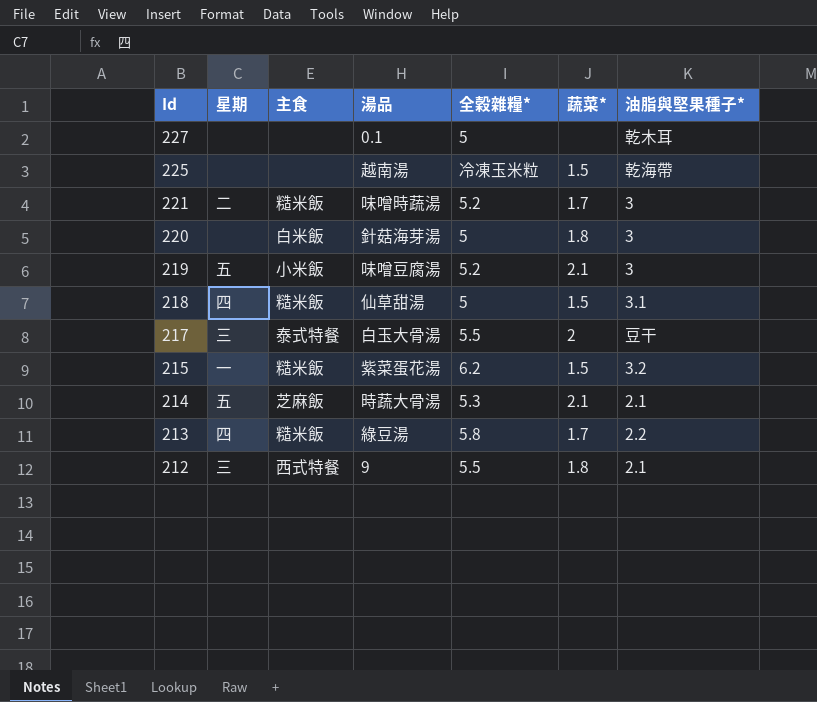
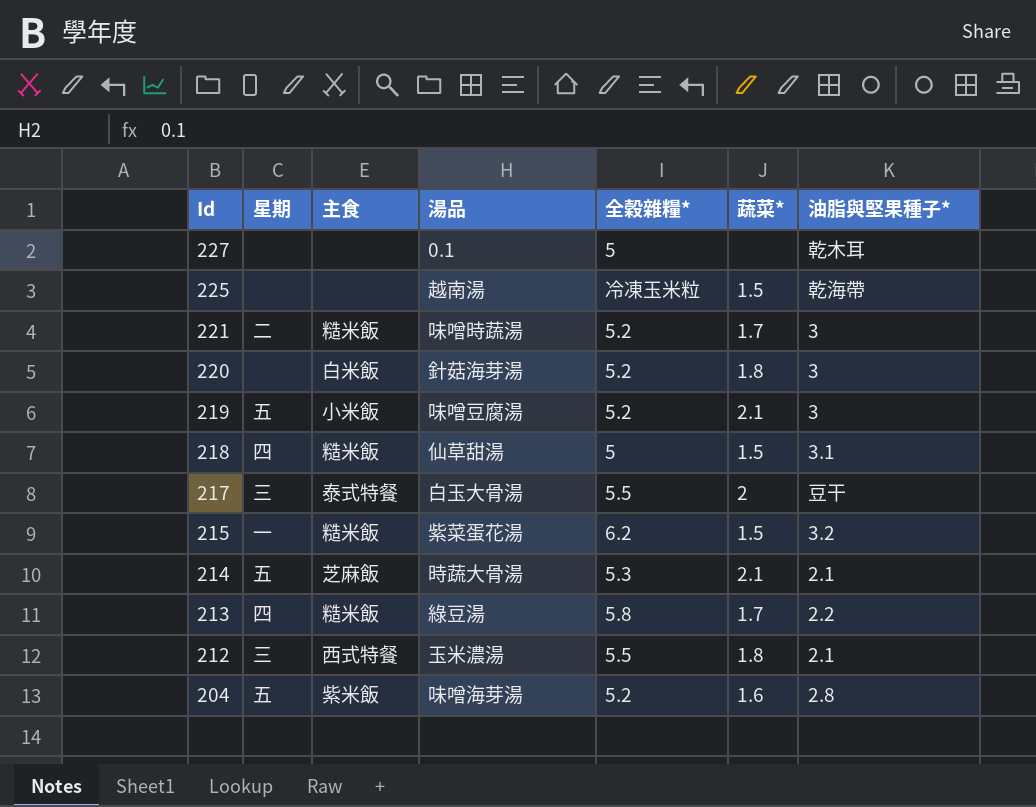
220 | 全穀雜糧*: 5 -> 5.2
212 | 湯品: 9 -> 玉米濃湯
row 204: none -> 五 | 紫米飯 | 味噌海芽湯 | 5.2 | 1.6 | 2.8

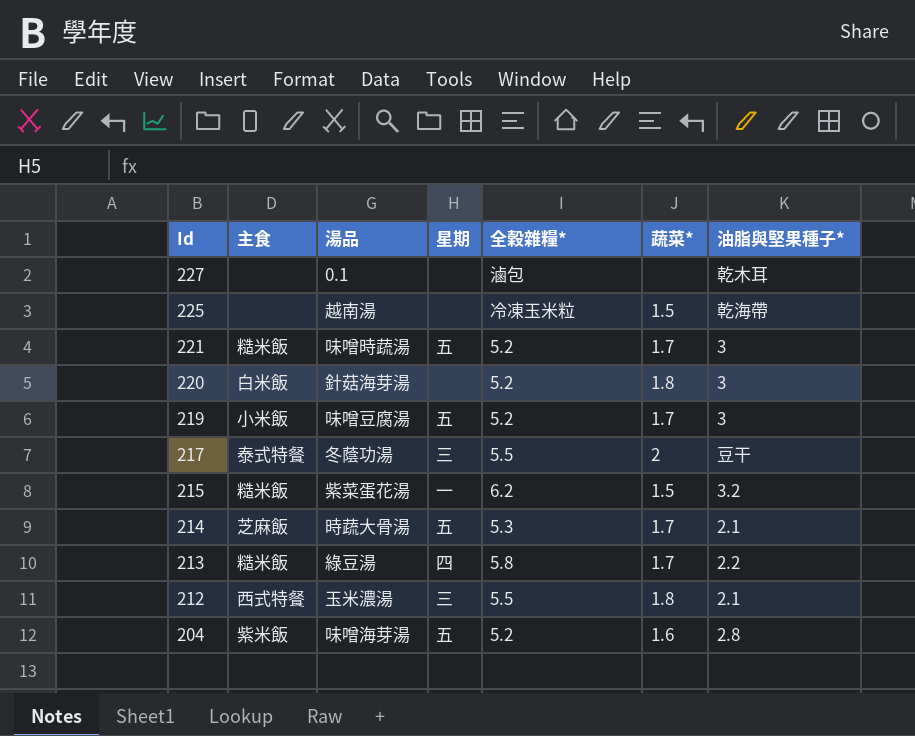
column 星期 | position: 2 -> 4
row 218: 四 | 糙米飯 | 仙草甜湯 | 5 | 1.5 | 3.1 -> none
227 | 全穀雜糧*: 5 -> 滷包
221 | 星期: 二 -> 五
219 | 蔬菜*: 2.1 -> 1.7
217 | 湯品: 白玉大骨湯 -> 冬蔭功湯
214 | 蔬菜*: 2.1 -> 1.7

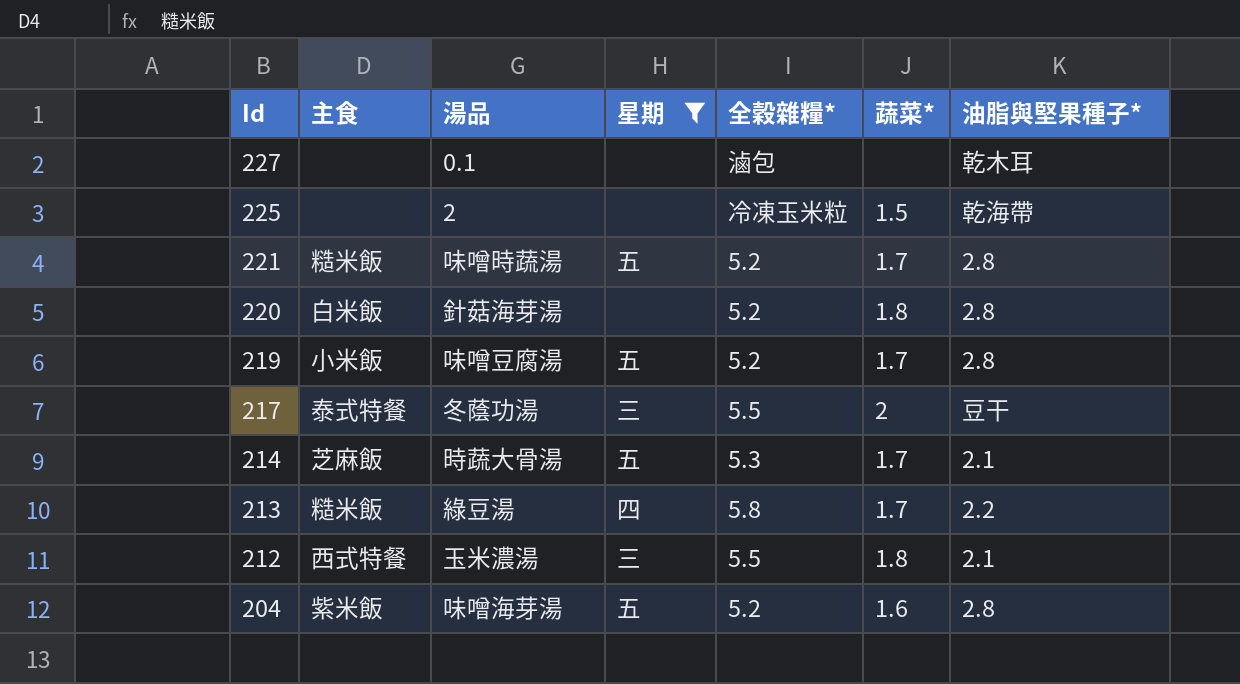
filter: none -> 星期 != 一
225 | 湯品: 越南湯 -> 2
221 | 油脂與堅果種子*: 3 -> 2.8
220 | 油脂與堅果種子*: 3 -> 2.8
219 | 油脂與堅果種子*: 3 -> 2.8

